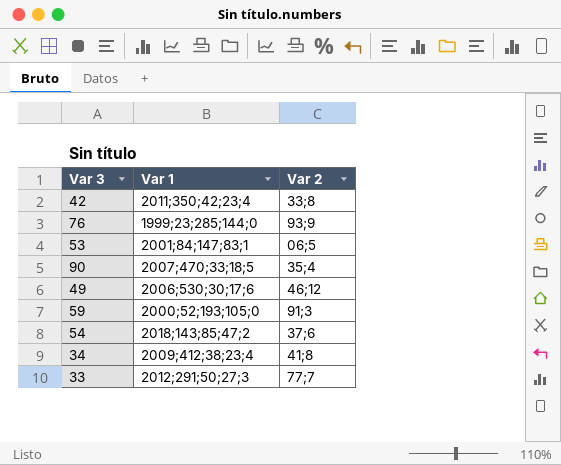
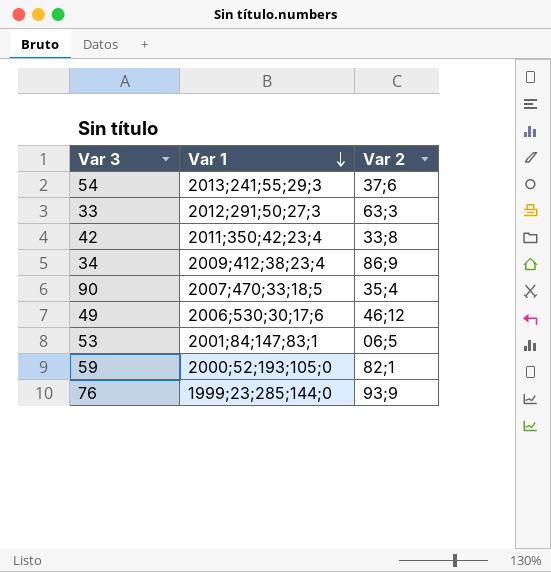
row order: none -> Var 1 descending
54 | Var 1: 2018;143;85;47;2 -> 2013;241;55;29;3
33 | Var 2: 77;7 -> 63;3
34 | Var 2: 41;8 -> 86;9
59 | Var 2: 91;3 -> 82;1

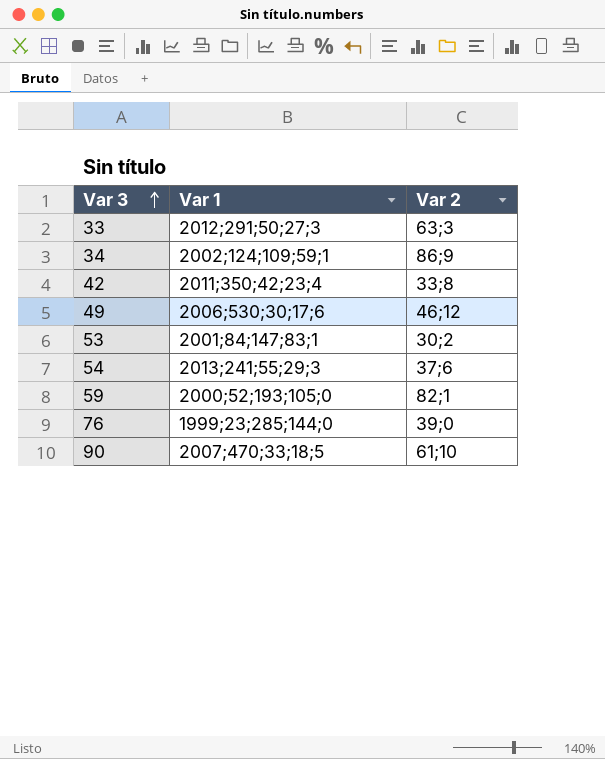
row order: Var 1 descending -> Var 3 ascending
34 | Var 1: 2009;412;38;23;4 -> 2002;124;109;59;1
53 | Var 2: 06;5 -> 30;2
76 | Var 2: 93;9 -> 39;0
90 | Var 2: 35;4 -> 61;10

